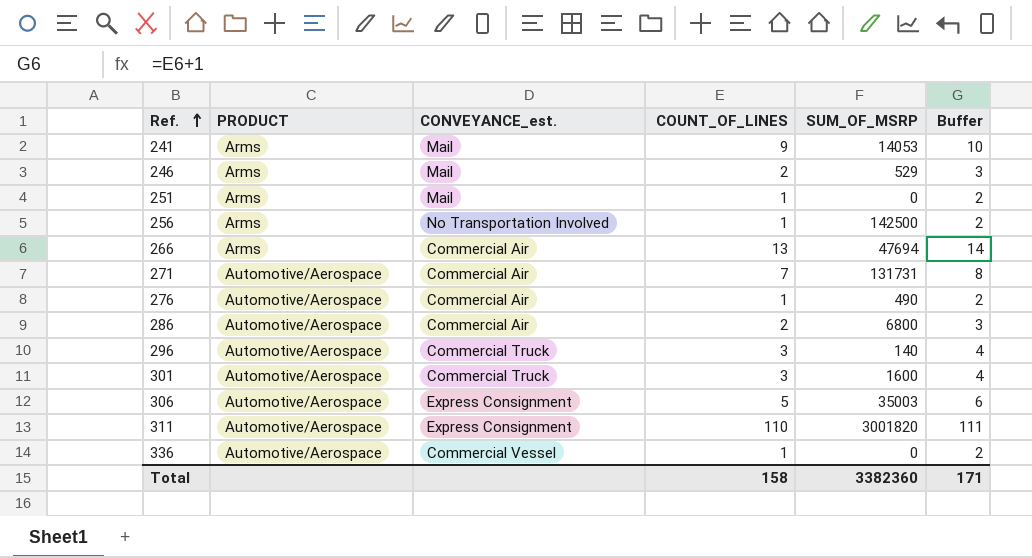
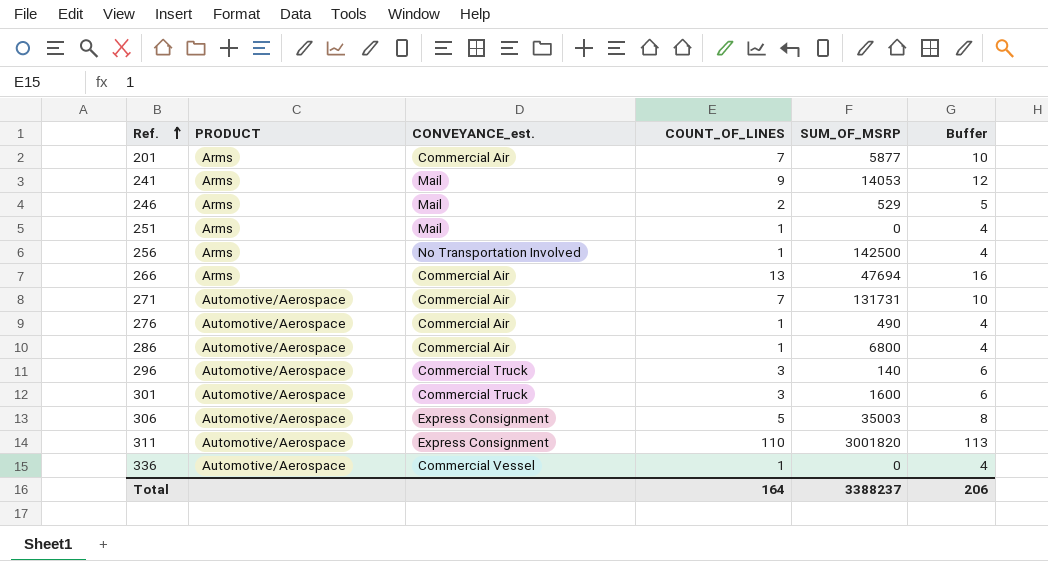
column Buffer | formula: [COUNT_OF_LINES] + 1 -> [COUNT_OF_LINES] + 3
row 201: none -> Arms | Commercial Air | 7 | 5877 | 10
286 | COUNT_OF_LINES: 2 -> 1
Total | COUNT_OF_LINES: 158 -> 164
Total | SUM_OF_MSRP: 3382360 -> 3388237
Total | Buffer: 171 -> 206

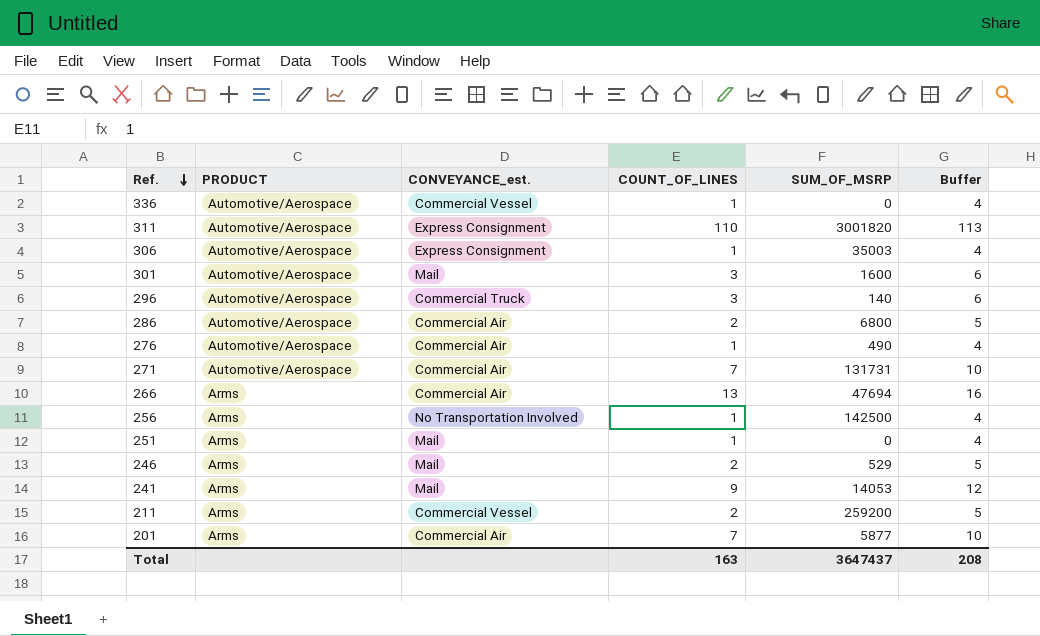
row order: Ref. ascending -> Ref. descending
306 | COUNT_OF_LINES: 5 -> 1
306 | Buffer: 8 -> 4
301 | CONVEYANCE_est.: Commercial Truck -> Mail
286 | COUNT_OF_LINES: 1 -> 2
286 | Buffer: 4 -> 5
row 211: none -> Arms | Commercial Vessel | 2 | 259200 | 5
Total | COUNT_OF_LINES: 164 -> 163
Total | SUM_OF_MSRP: 3388237 -> 3647437
Total | Buffer: 206 -> 208

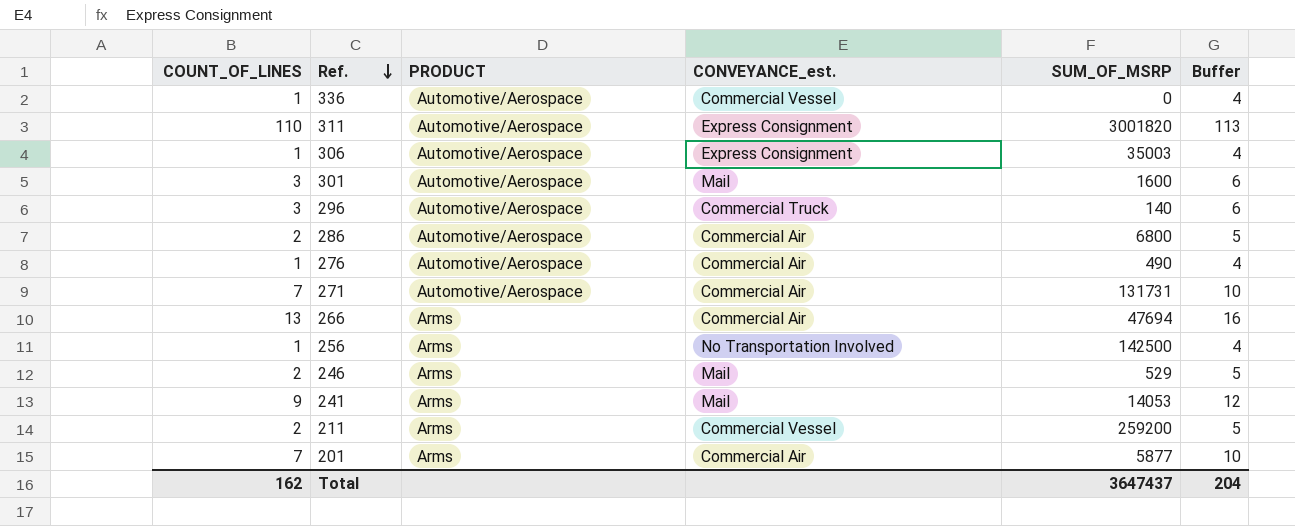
column COUNT_OF_LINES | position: 4 -> 1
row 251: Arms | Mail | 1 | 0 | 4 -> none
Total | COUNT_OF_LINES: 163 -> 162
Total | Buffer: 208 -> 204

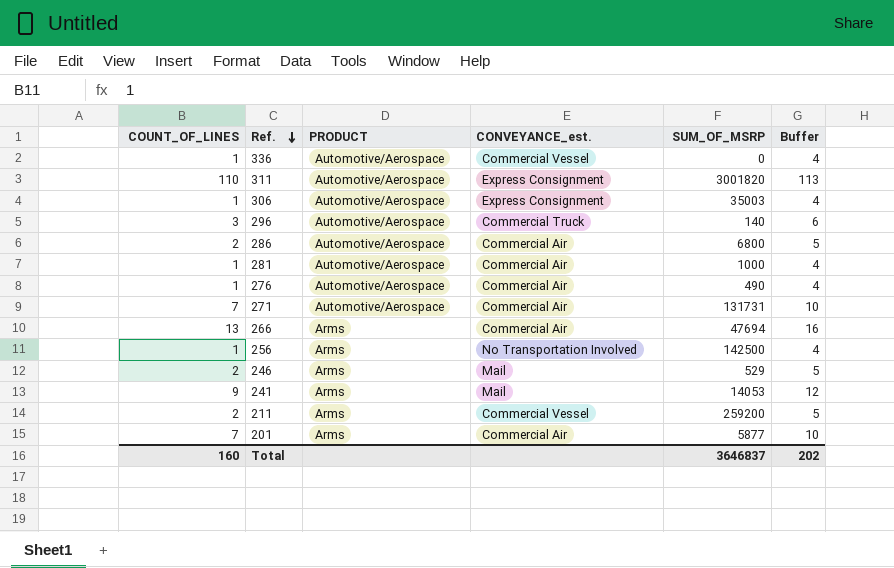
row 301: 3 | Automotive/Aerospace | Mail | 1600 | 6 -> none
row 281: none -> 1 | Automotive/Aerospace | Commercial Air | 1000 | 4
Total | COUNT_OF_LINES: 162 -> 160
Total | SUM_OF_MSRP: 3647437 -> 3646837
Total | Buffer: 204 -> 202

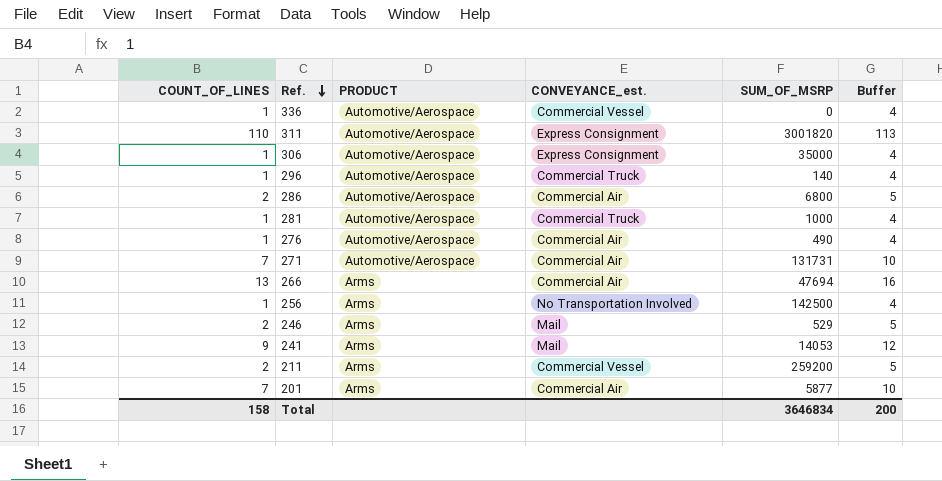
306 | SUM_OF_MSRP: 35003 -> 35000
296 | COUNT_OF_LINES: 3 -> 1
296 | Buffer: 6 -> 4
281 | CONVEYANCE_est.: Commercial Air -> Commercial Truck
Total | COUNT_OF_LINES: 160 -> 158
Total | SUM_OF_MSRP: 3646837 -> 3646834
Total | Buffer: 202 -> 200

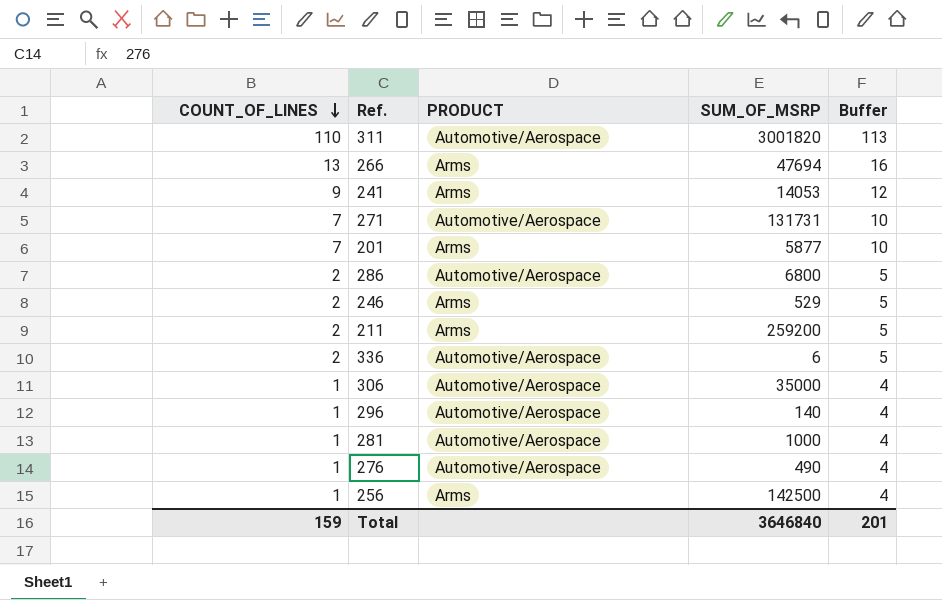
row order: Ref. descending -> COUNT_OF_LINES descending
column CONVEYANCE_est. | position: 4 -> none
336 | COUNT_OF_LINES: 1 -> 2
336 | SUM_OF_MSRP: 0 -> 6
336 | Buffer: 4 -> 5
Total | COUNT_OF_LINES: 158 -> 159
Total | SUM_OF_MSRP: 3646834 -> 3646840
Total | Buffer: 200 -> 201

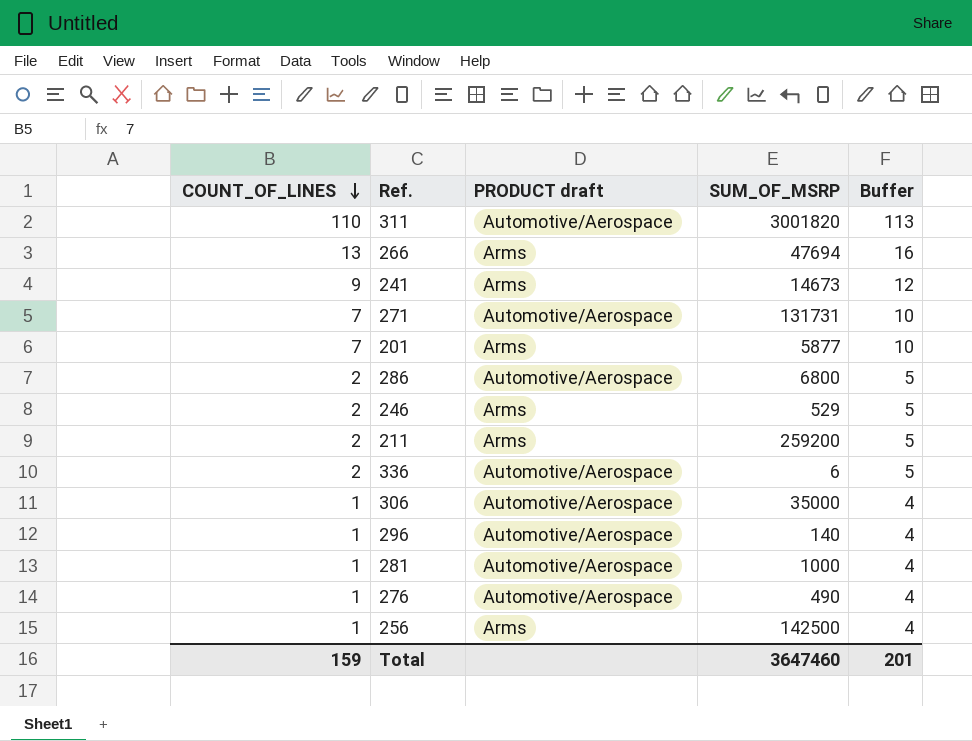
column name: PRODUCT -> PRODUCT draft
241 | SUM_OF_MSRP: 14053 -> 14673
Total | SUM_OF_MSRP: 3646840 -> 3647460

